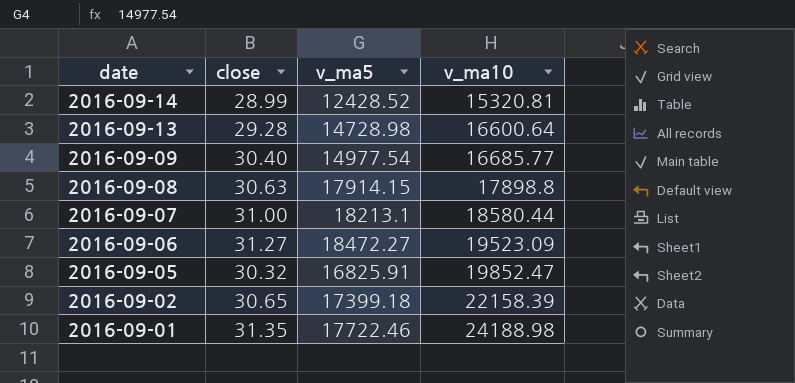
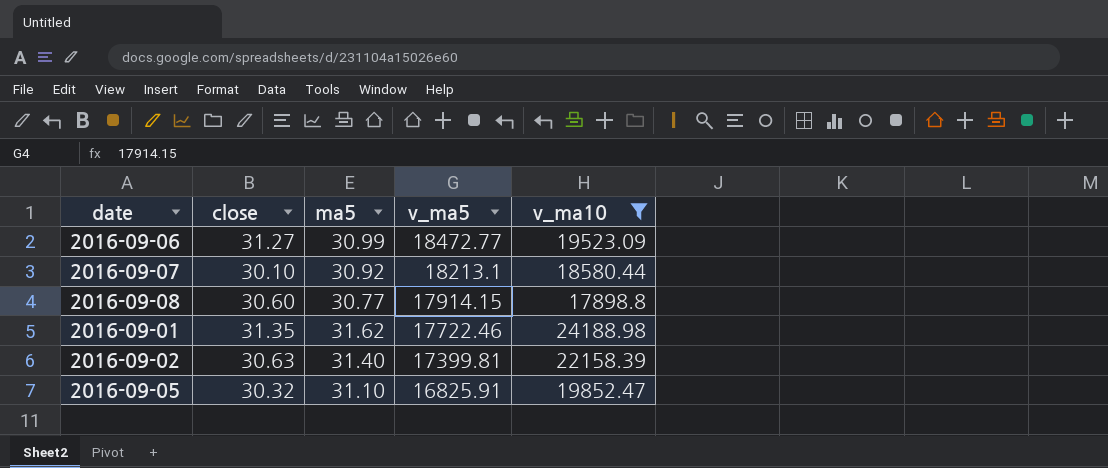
filter: none -> v_ma10 >= 17898.8
row order: date descending -> v_ma5 descending
column ma5 | position: none -> 3
2016-09-06 | v_ma5: 18472.27 -> 18472.77
2016-09-07 | close: 31.00 -> 30.10
2016-09-08 | close: 30.63 -> 30.60
2016-09-02 | close: 30.65 -> 30.63
2016-09-02 | v_ma5: 17399.18 -> 17399.81

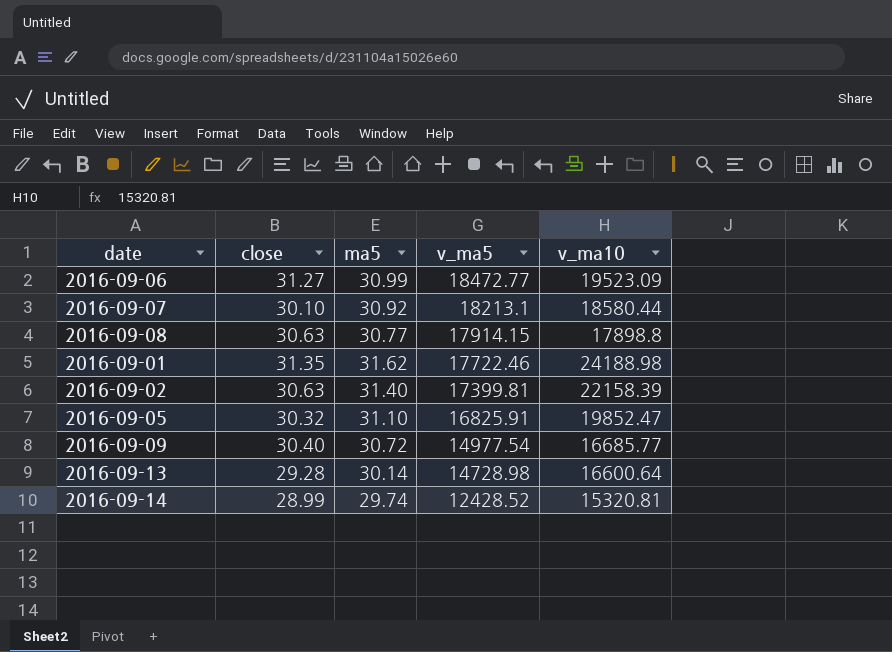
filter: v_ma10 >= 17898.8 -> none
2016-09-08 | close: 30.60 -> 30.63

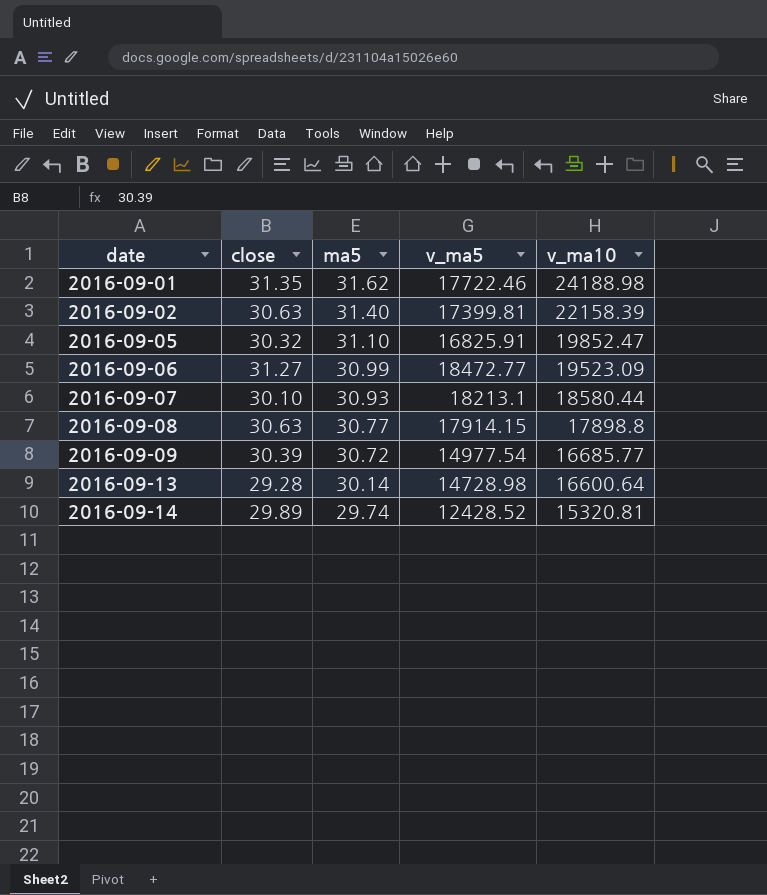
row order: v_ma5 descending -> date ascending
2016-09-07 | ma5: 30.92 -> 30.93
2016-09-09 | close: 30.40 -> 30.39
2016-09-14 | close: 28.99 -> 29.89

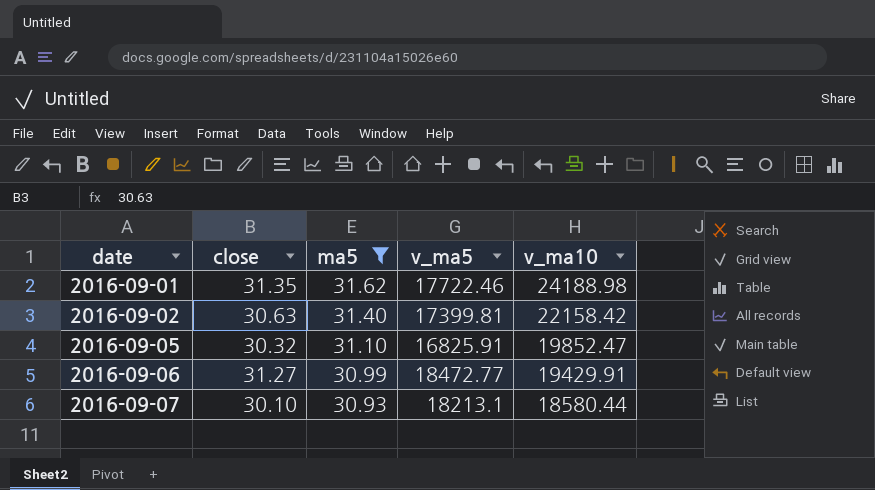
filter: none -> ma5 >= 30.93
2016-09-02 | v_ma10: 22158.39 -> 22158.42
2016-09-06 | v_ma10: 19523.09 -> 19429.91

